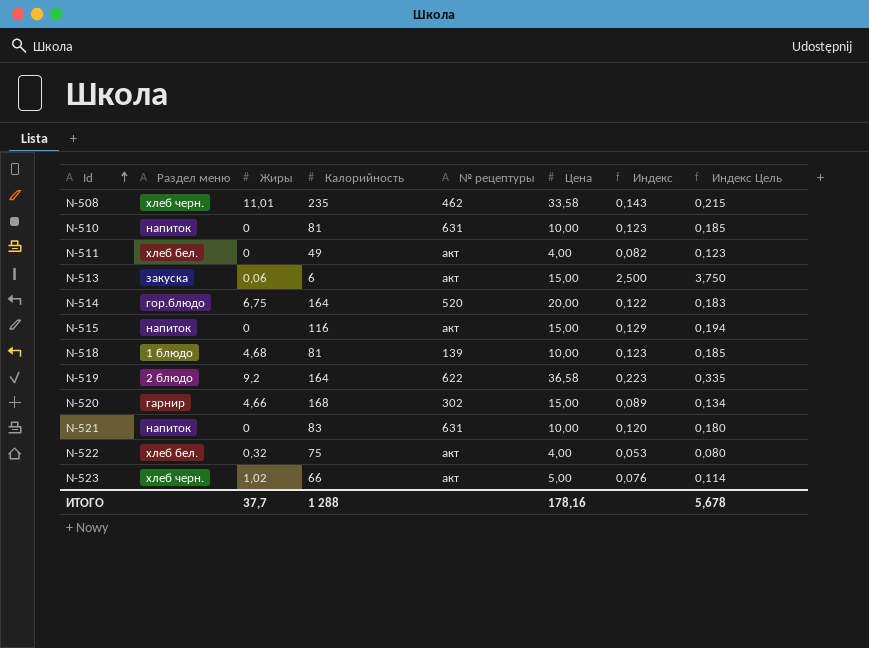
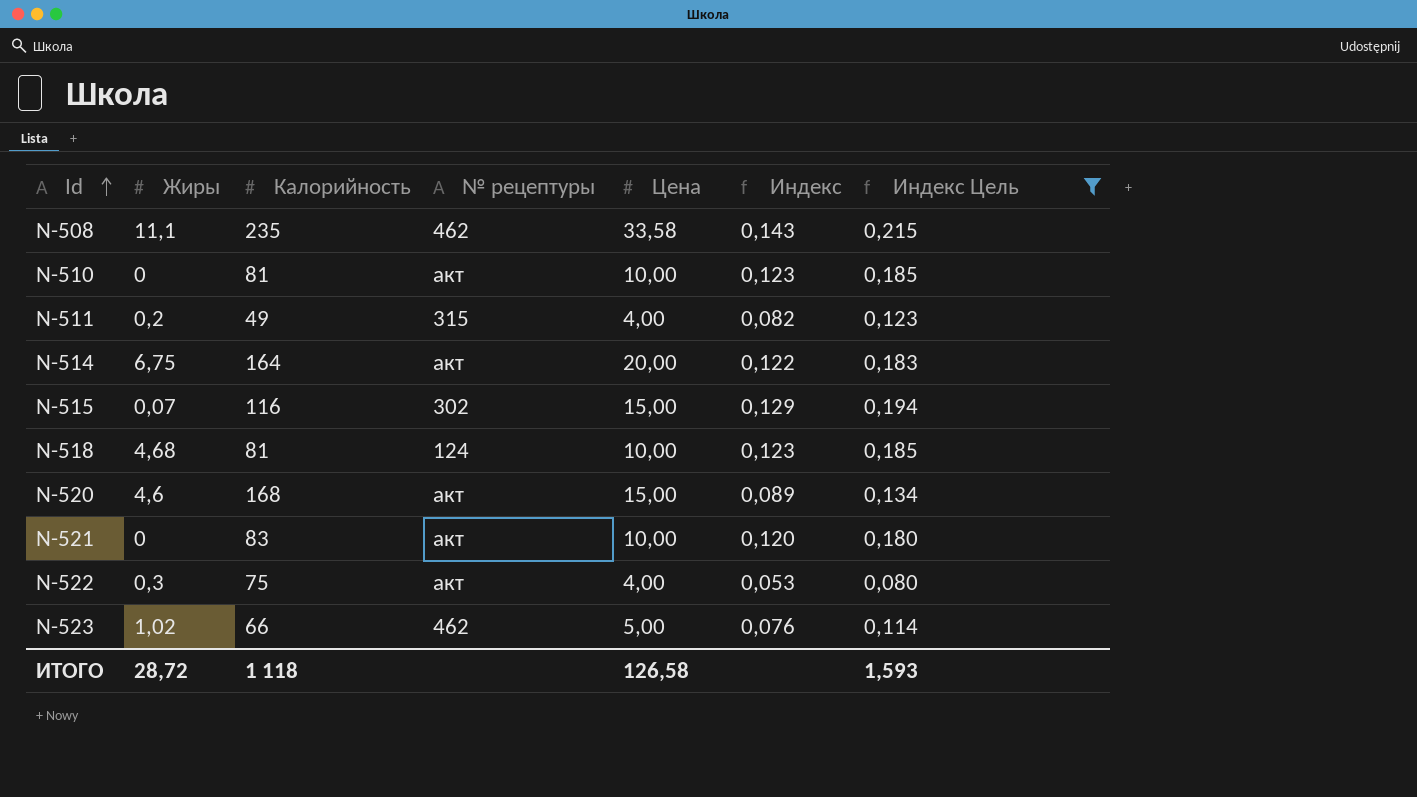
filter: none -> Индекс Цель <= 0,215
column Раздел меню | position: 2 -> none
N-508 | Жиры: 11,01 -> 11,1
N-510 | № рецептуры: 631 -> акт
N-511 | Жиры: 0 -> 0,2
N-511 | № рецептуры: акт -> 315
N-514 | № рецептуры: 520 -> акт
N-515 | Жиры: 0 -> 0,07
N-515 | № рецептуры: акт -> 302
N-518 | № рецептуры: 139 -> 124
N-520 | Жиры: 4,66 -> 4,6
N-520 | № рецептуры: 302 -> акт
N-521 | № рецептуры: 631 -> акт
N-522 | Жиры: 0,32 -> 0,3
N-523 | № рецептуры: акт -> 462
ИТОГО | Жиры: 37,7 -> 28,72
ИТОГО | Калорийность: 1 288 -> 1 118
ИТОГО | Цена: 178,16 -> 126,58
ИТОГО | Индекс Цель: 5,678 -> 1,593

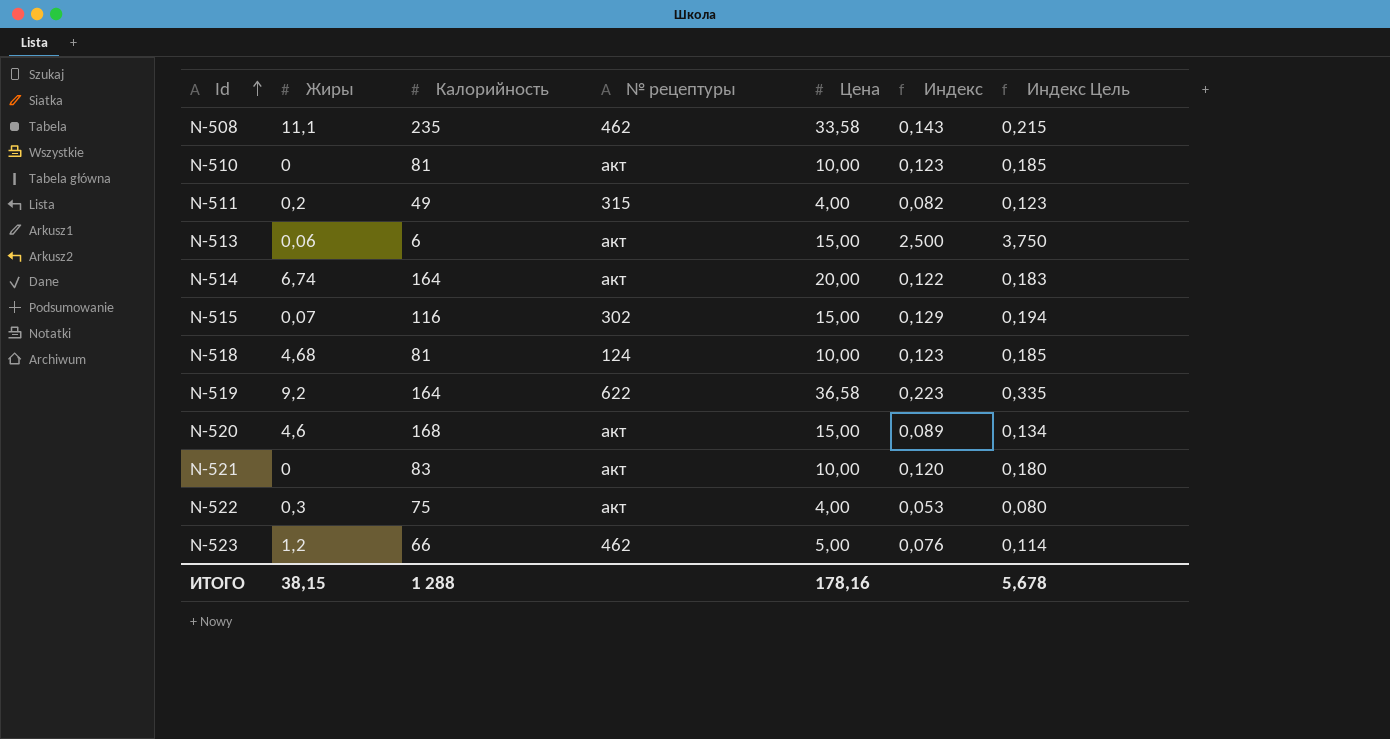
filter: Индекс Цель <= 0,215 -> none
N-514 | Жиры: 6,75 -> 6,74
N-523 | Жиры: 1,02 -> 1,2
ИТОГО | Жиры: 28,72 -> 38,15
ИТОГО | Калорийность: 1 118 -> 1 288
ИТОГО | Цена: 126,58 -> 178,16
ИТОГО | Индекс Цель: 1,593 -> 5,678

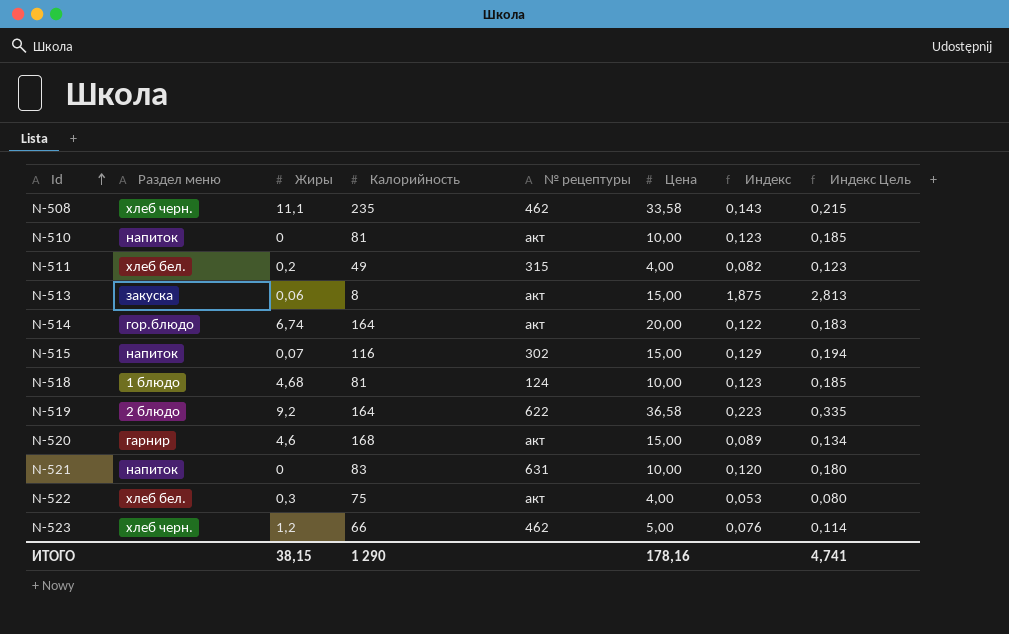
column Раздел меню | position: none -> 2
N-513 | Калорийность: 6 -> 8
N-513 | Индекс: 2,500 -> 1,875
N-513 | Индекс Цель: 3,750 -> 2,813
N-521 | № рецептуры: акт -> 631
ИТОГО | Калорийность: 1 288 -> 1 290
ИТОГО | Индекс Цель: 5,678 -> 4,741

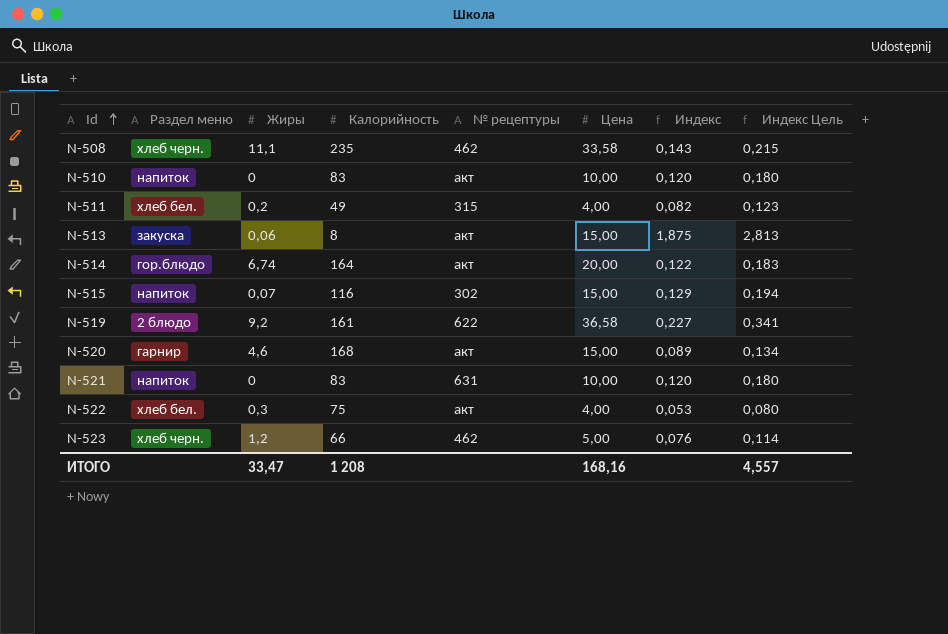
row N-518: 1 блюдо | 4,68 | 81 | 124 | 10,00 | 0,123 | 0,185 -> none
N-510 | Калорийность: 81 -> 83
N-510 | Индекс: 0,123 -> 0,120
N-510 | Индекс Цель: 0,185 -> 0,180
N-519 | Калорийность: 164 -> 161
N-519 | Индекс: 0,223 -> 0,227
N-519 | Индекс Цель: 0,335 -> 0,341
ИТОГО | Жиры: 38,15 -> 33,47
ИТОГО | Калорийность: 1 290 -> 1 208
ИТОГО | Цена: 178,16 -> 168,16
ИТОГО | Индекс Цель: 4,741 -> 4,557

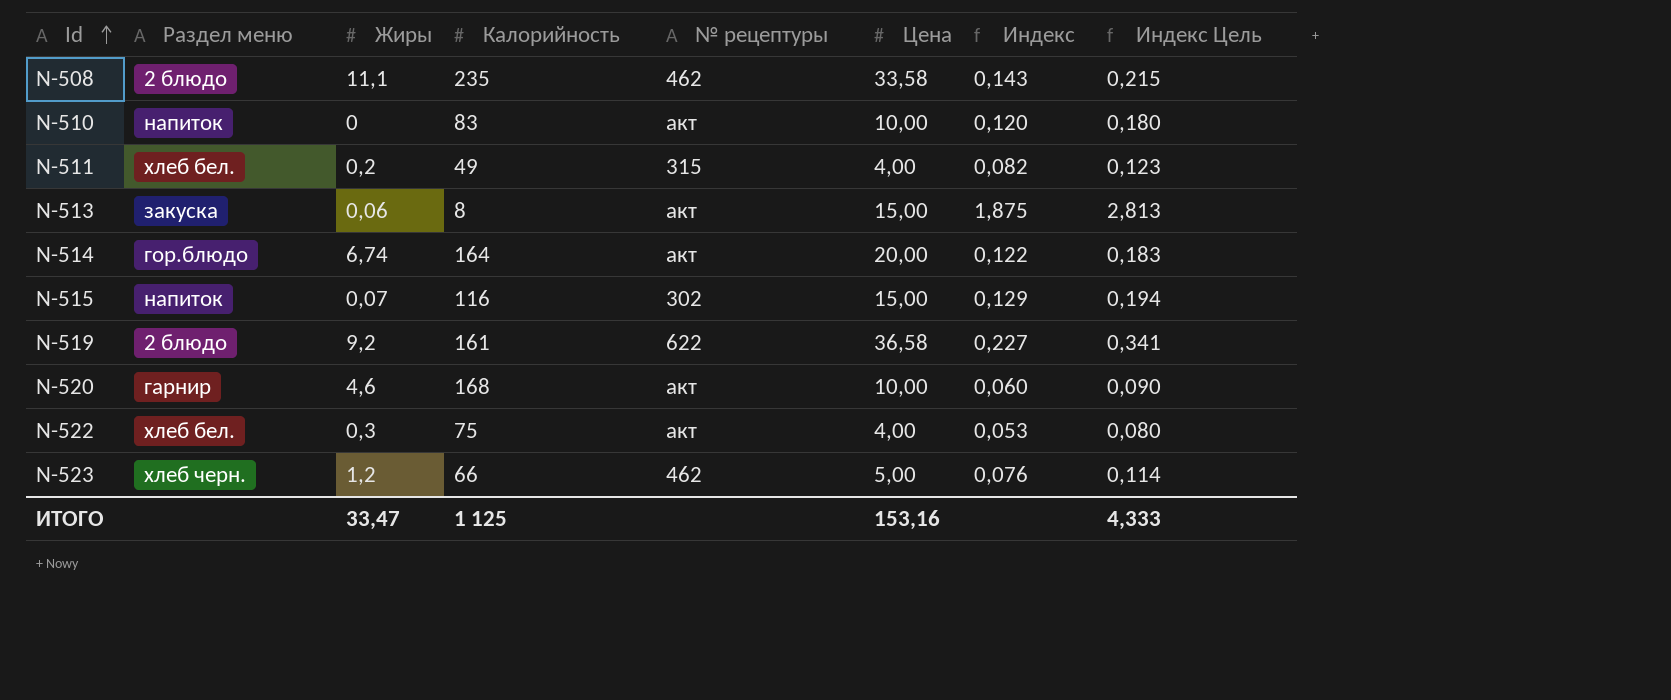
row N-521: напиток | 0 | 83 | 631 | 10,00 | 0,120 | 0,180 -> none
N-508 | Раздел меню: хлеб черн. -> 2 блюдо
N-520 | Цена: 15,00 -> 10,00
N-520 | Индекс: 0,089 -> 0,060
N-520 | Индекс Цель: 0,134 -> 0,090
ИТОГО | Калорийность: 1 208 -> 1 125
ИТОГО | Цена: 168,16 -> 153,16
ИТОГО | Индекс Цель: 4,557 -> 4,333

